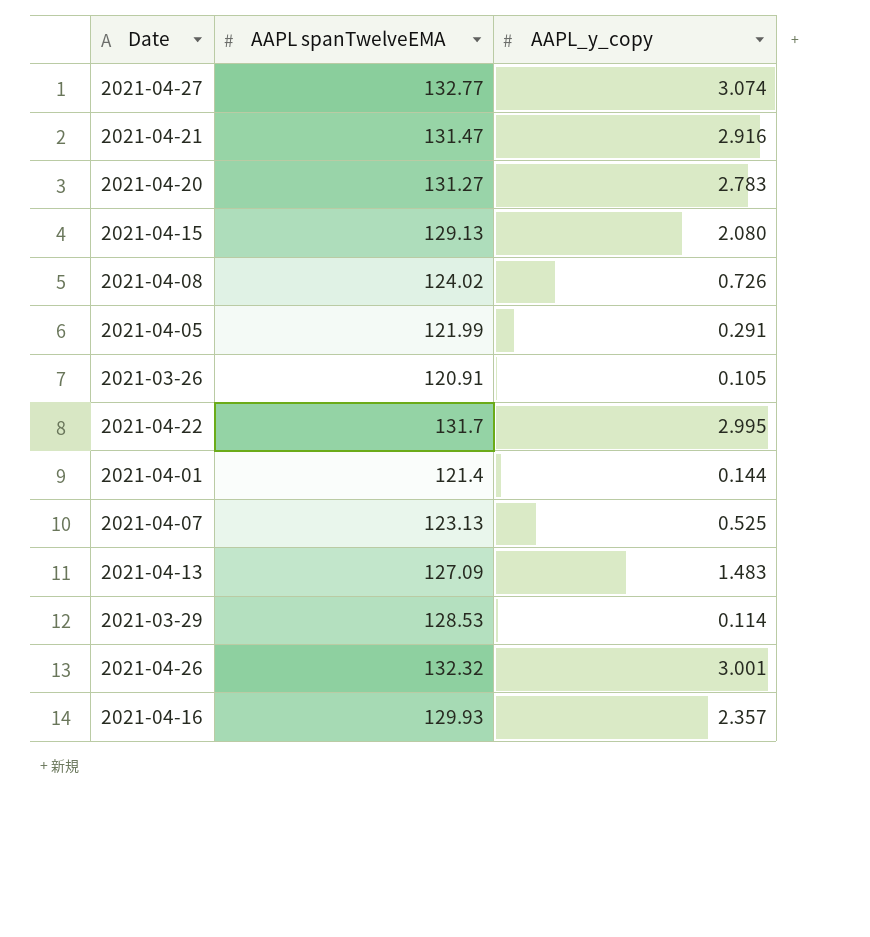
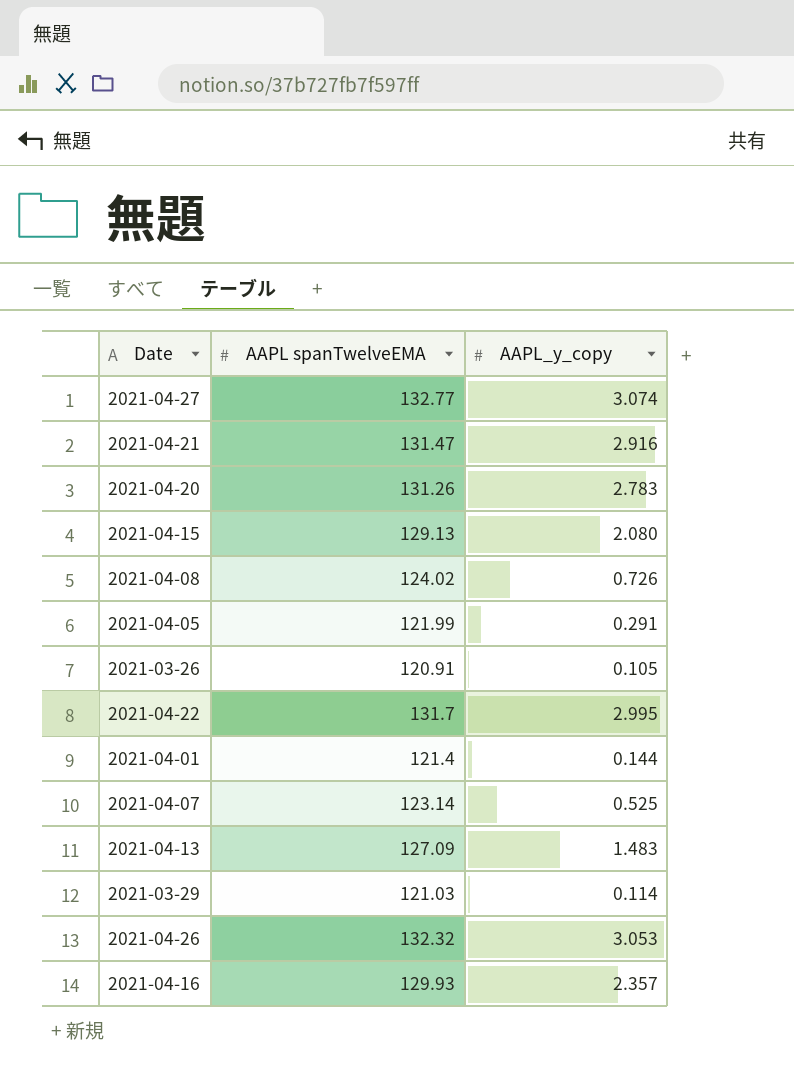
2021-04-20 | AAPL spanTwelveEMA: 131.27 -> 131.26
2021-04-07 | AAPL spanTwelveEMA: 123.13 -> 123.14
2021-03-29 | AAPL spanTwelveEMA: 128.53 -> 121.03
2021-04-26 | AAPL_y_copy: 3.001 -> 3.053

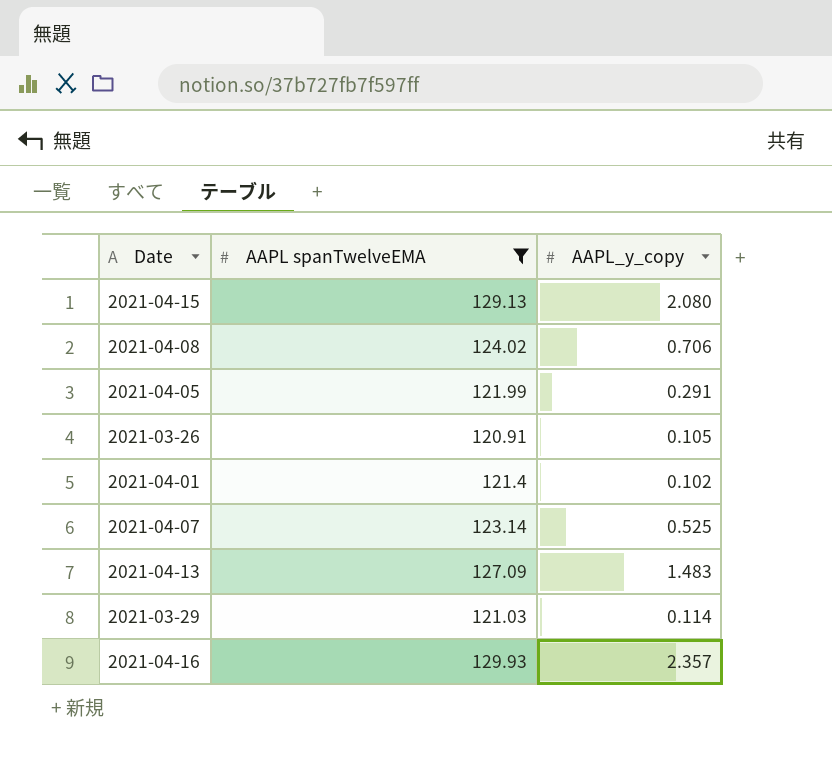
filter: none -> AAPL spanTwelveEMA <= 129.93
2021-04-08 | AAPL_y_copy: 0.726 -> 0.706
2021-04-01 | AAPL_y_copy: 0.144 -> 0.102

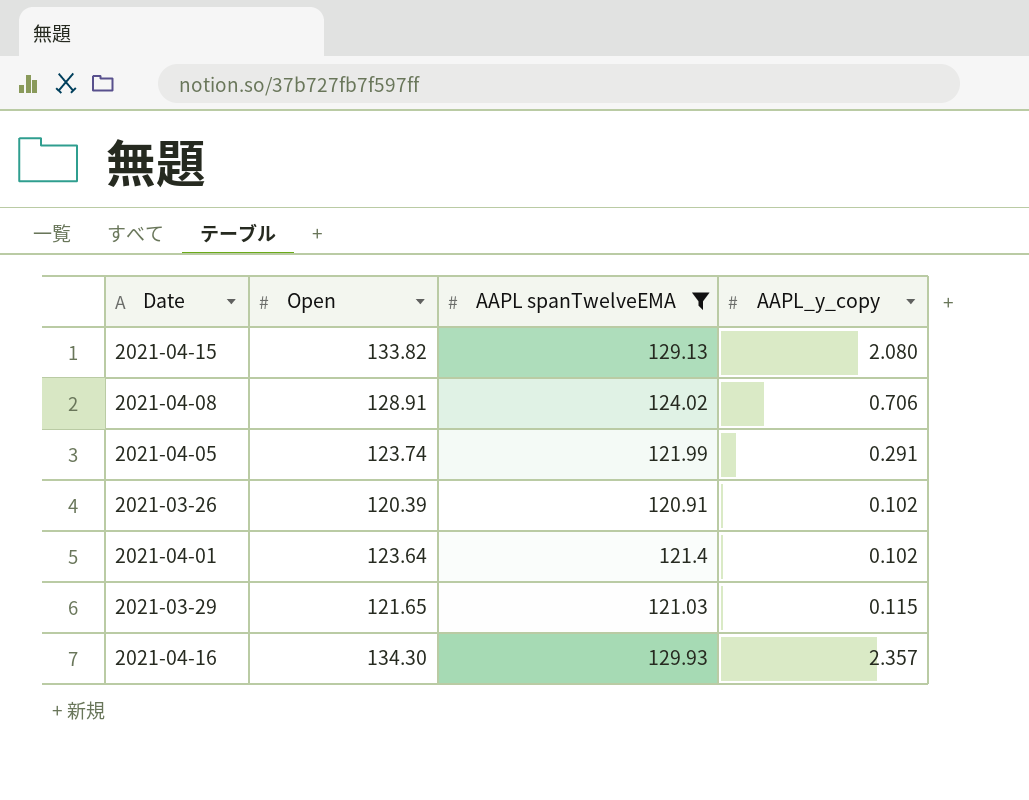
column Open | position: none -> 2
row 2021-04-07: 123.14 | 0.525 -> none
row 2021-04-13: 127.09 | 1.483 -> none
2021-03-26 | AAPL_y_copy: 0.105 -> 0.102
2021-03-29 | AAPL_y_copy: 0.114 -> 0.115

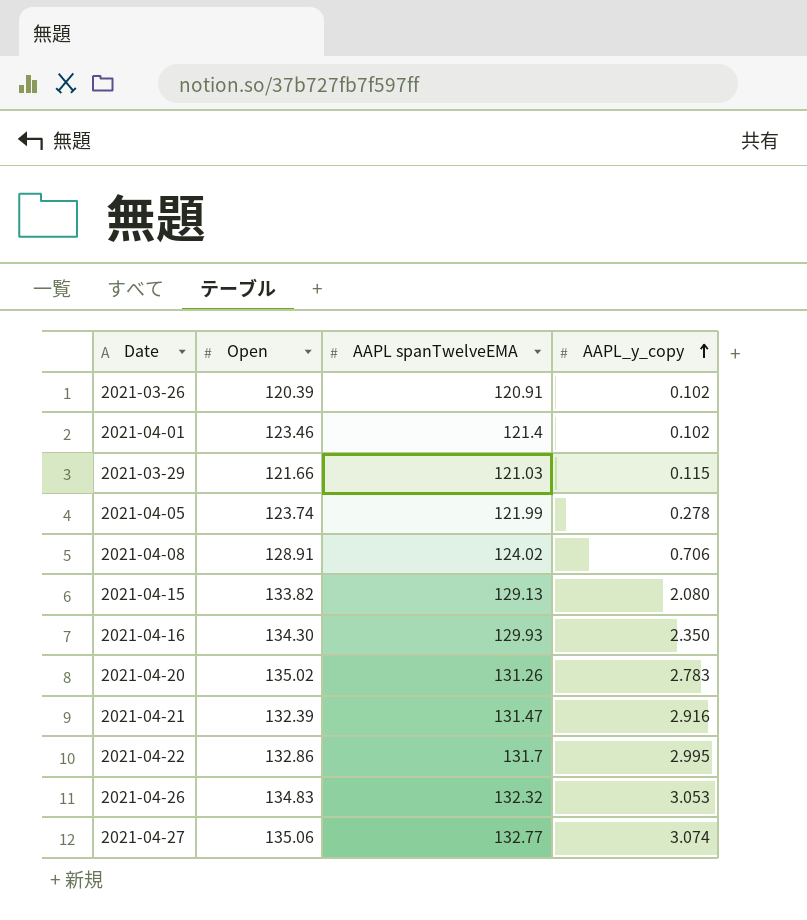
filter: AAPL spanTwelveEMA <= 129.93 -> none
row order: none -> AAPL_y_copy ascending
2021-04-01 | Open: 123.64 -> 123.46
2021-03-29 | Open: 121.65 -> 121.66
2021-04-05 | AAPL_y_copy: 0.291 -> 0.278
2021-04-16 | AAPL_y_copy: 2.357 -> 2.350

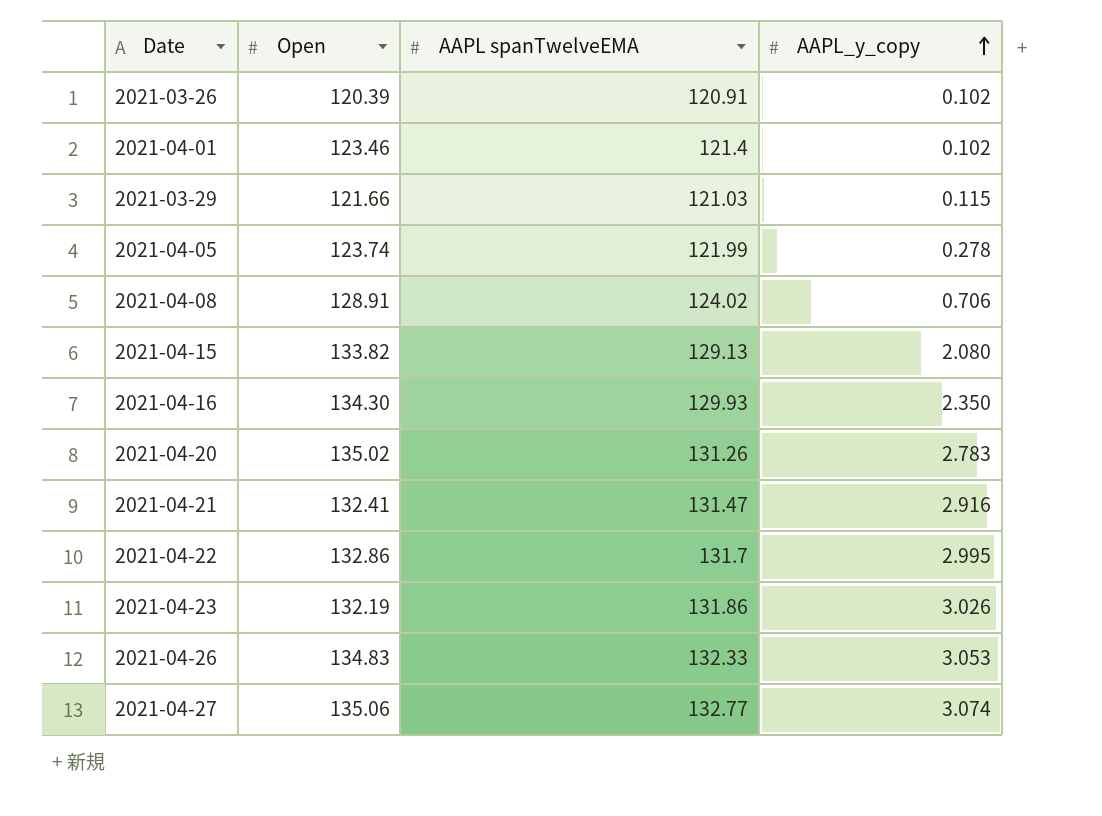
2021-04-21 | Open: 132.39 -> 132.41
row 2021-04-23: none -> 132.19 | 131.86 | 3.026
2021-04-26 | AAPL spanTwelveEMA: 132.32 -> 132.33

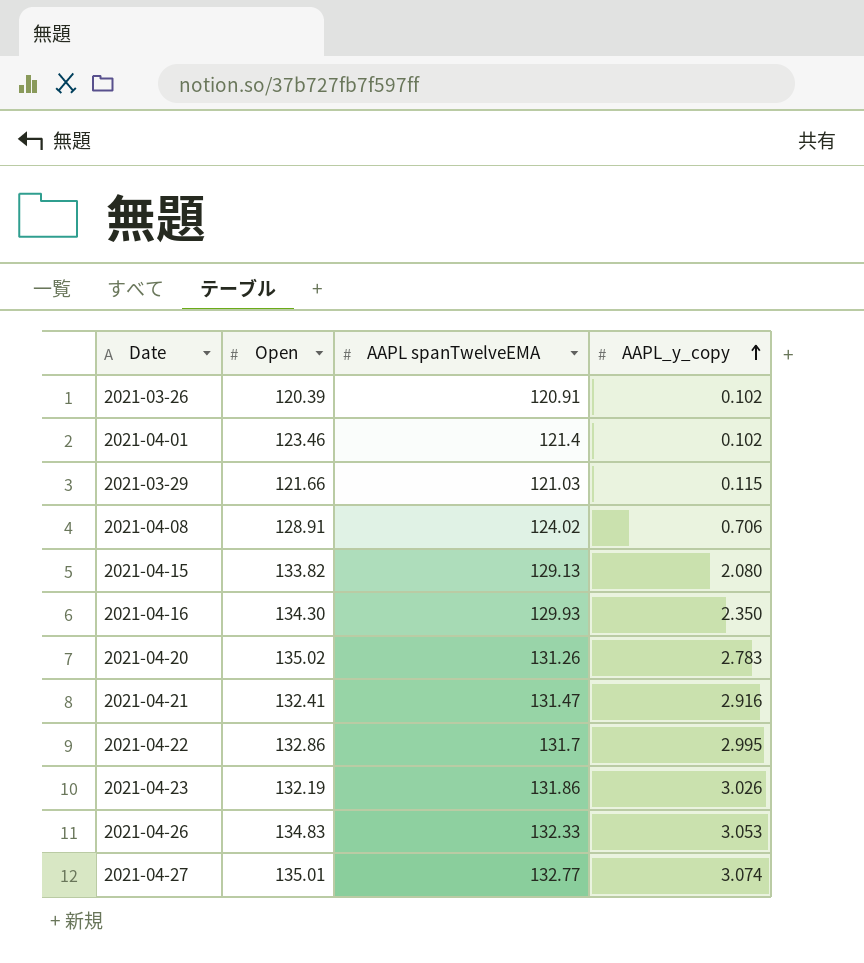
row 2021-04-05: 123.74 | 121.99 | 0.278 -> none
2021-04-27 | Open: 135.06 -> 135.01

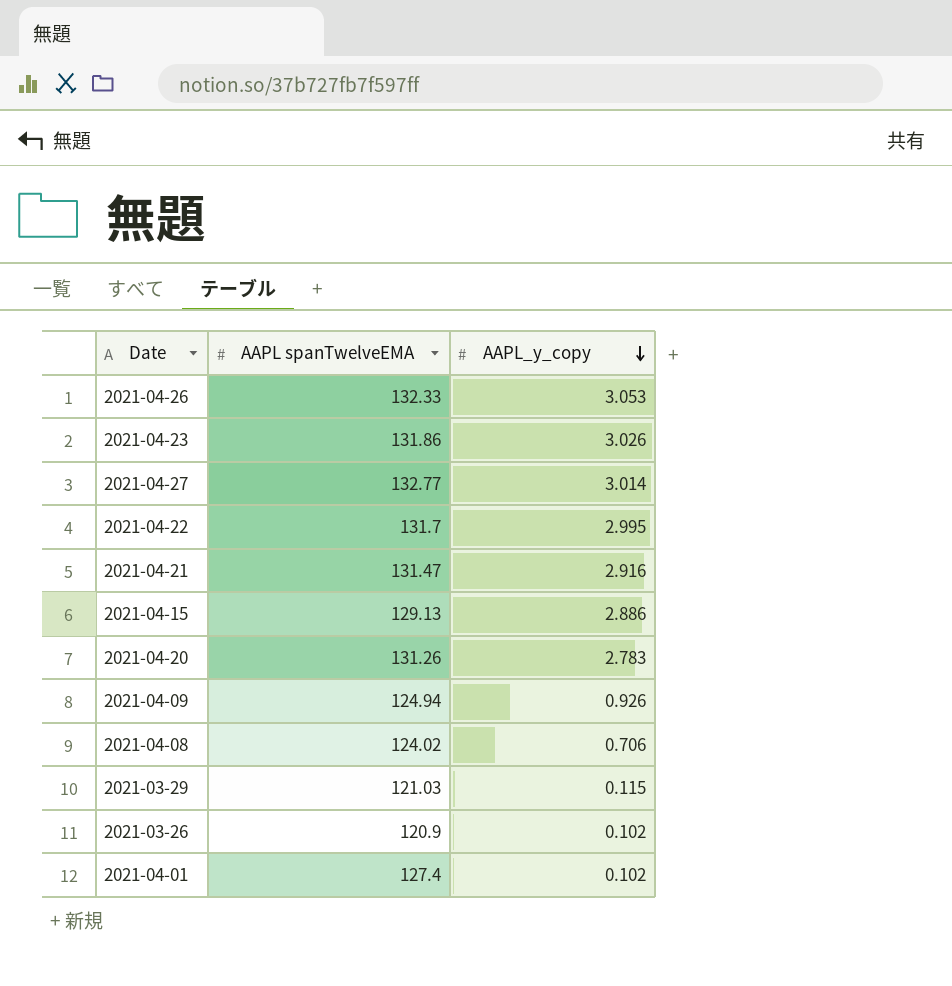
row order: AAPL_y_copy ascending -> AAPL_y_copy descending
column Open | position: 2 -> none
row 2021-04-16: 134.30 | 129.93 | 2.350 -> none
2021-04-27 | AAPL_y_copy: 3.074 -> 3.014
2021-04-15 | AAPL_y_copy: 2.080 -> 2.886
row 2021-04-09: none -> 124.94 | 0.926
2021-03-26 | AAPL spanTwelveEMA: 120.91 -> 120.9
2021-04-01 | AAPL spanTwelveEMA: 121.4 -> 127.4

